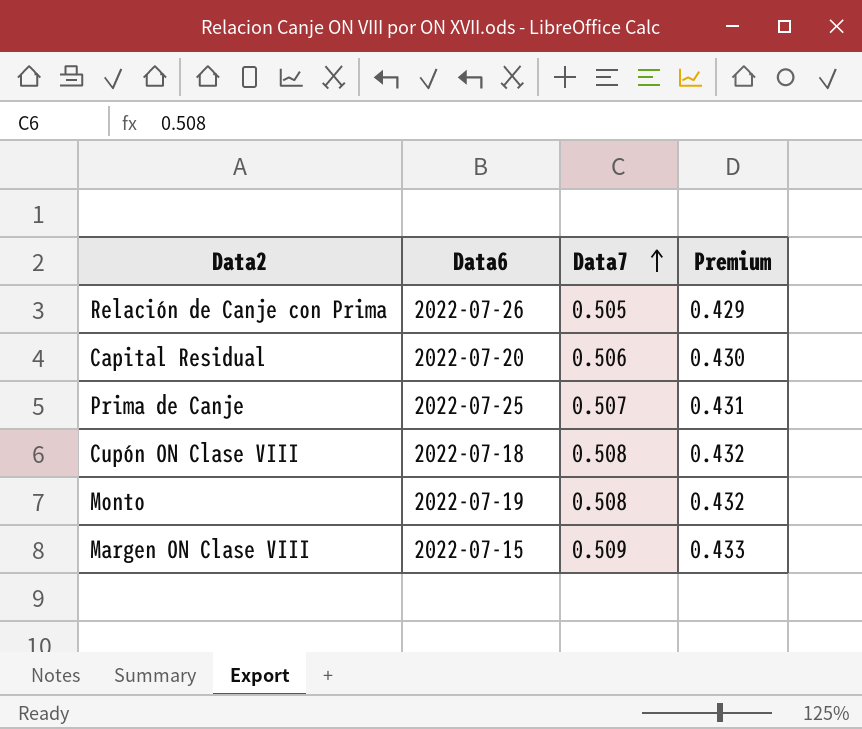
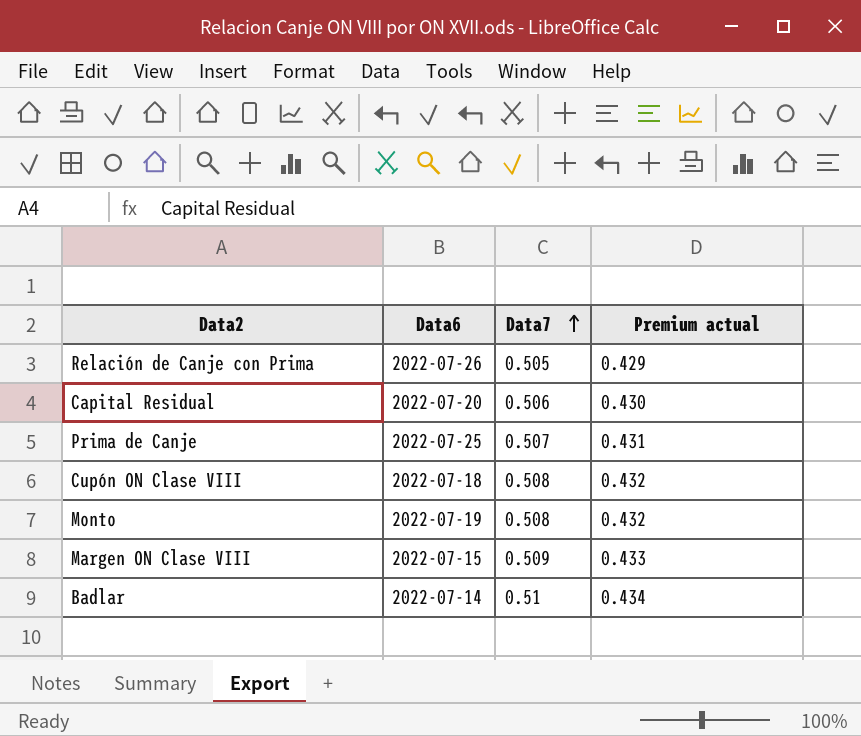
column name: Premium -> Premium actual
row Badlar: none -> 2022-07-14 | 0.51 | 0.434

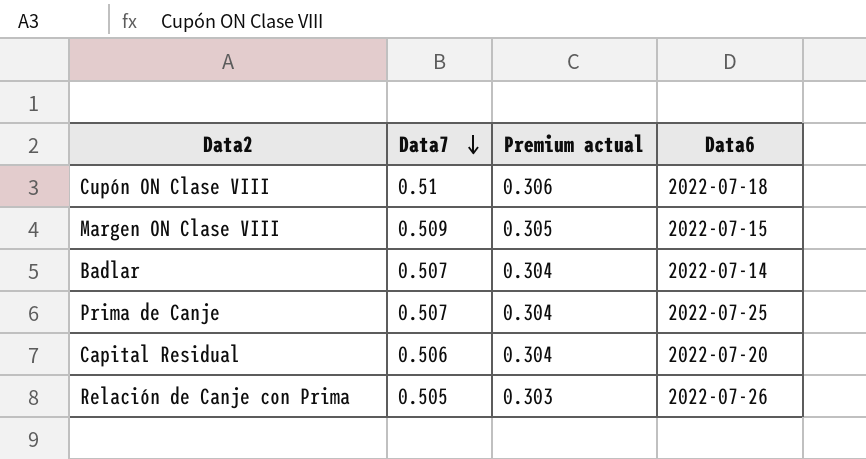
row order: Data7 ascending -> Data7 descending
column Premium actual | formula: [Data7] * 0.85 -> [Data7] * 0.6
column Data6 | position: 2 -> 4
row Monto: 2022-07-19 | 0.508 | 0.432 -> none
Cupón ON Clase VIII | Data7: 0.508 -> 0.51
Badlar | Data7: 0.51 -> 0.507

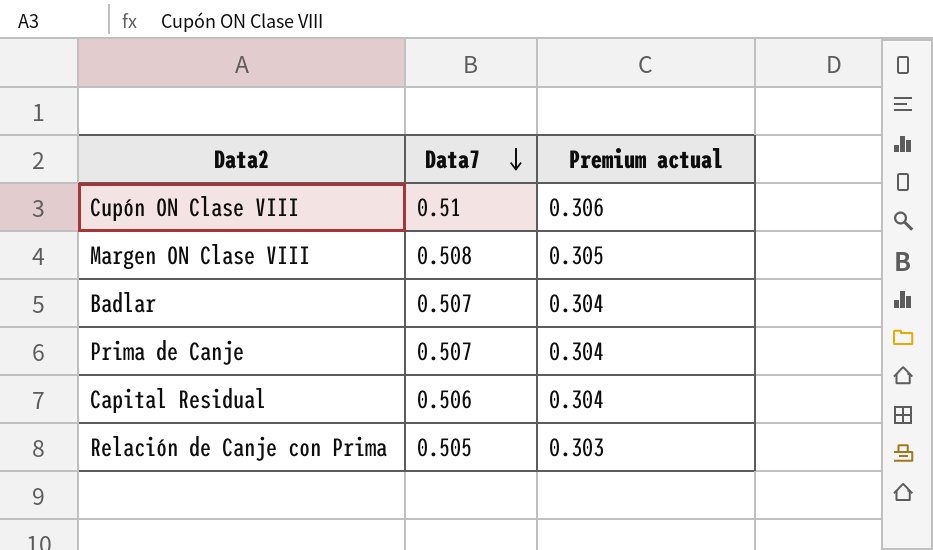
column Data6 | position: 4 -> none
Margen ON Clase VIII | Data7: 0.509 -> 0.508

